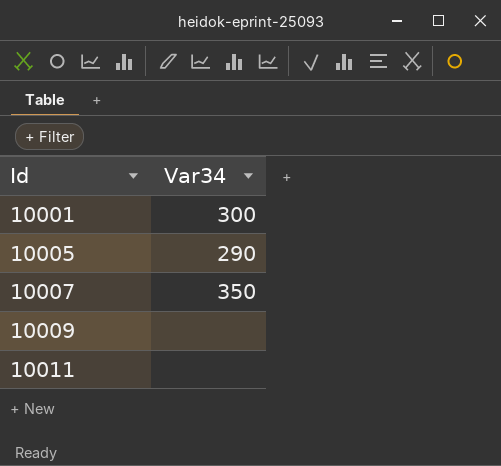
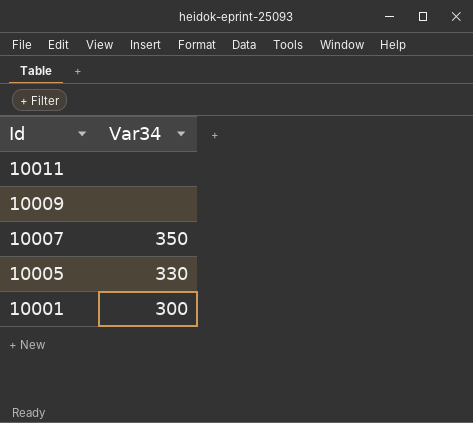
row order: Id ascending -> Id descending
10005 | Var34: 290 -> 330

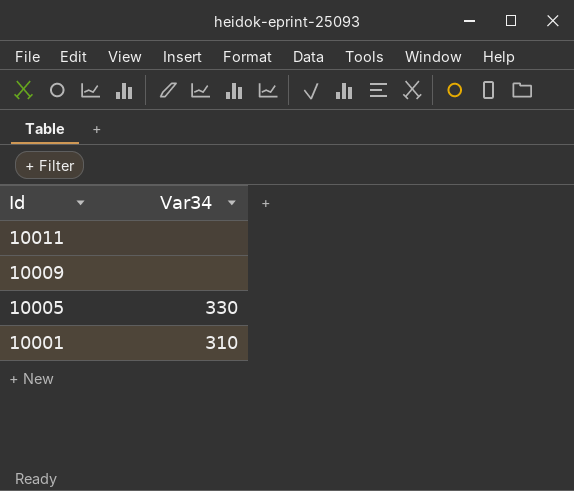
row 10007: 350 -> none
10001 | Var34: 300 -> 310

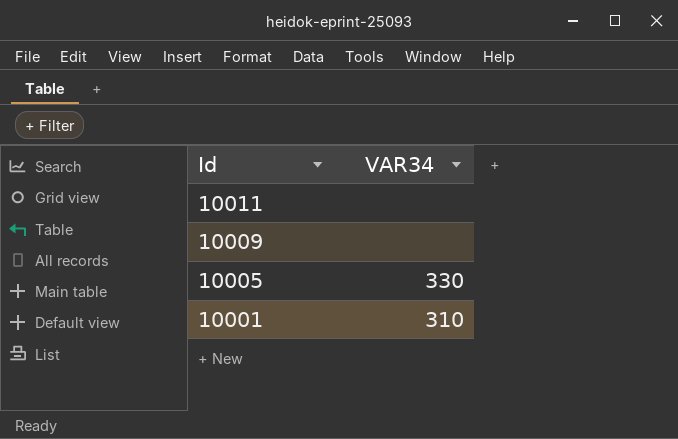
column name: Var34 -> VAR34

